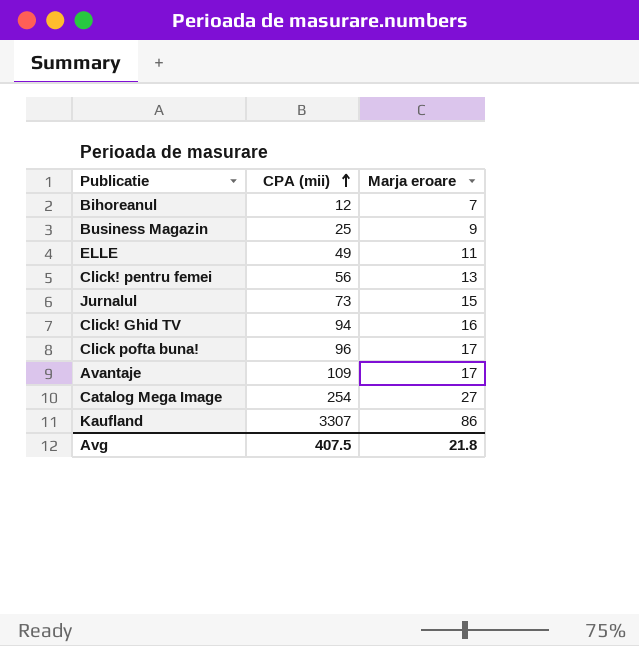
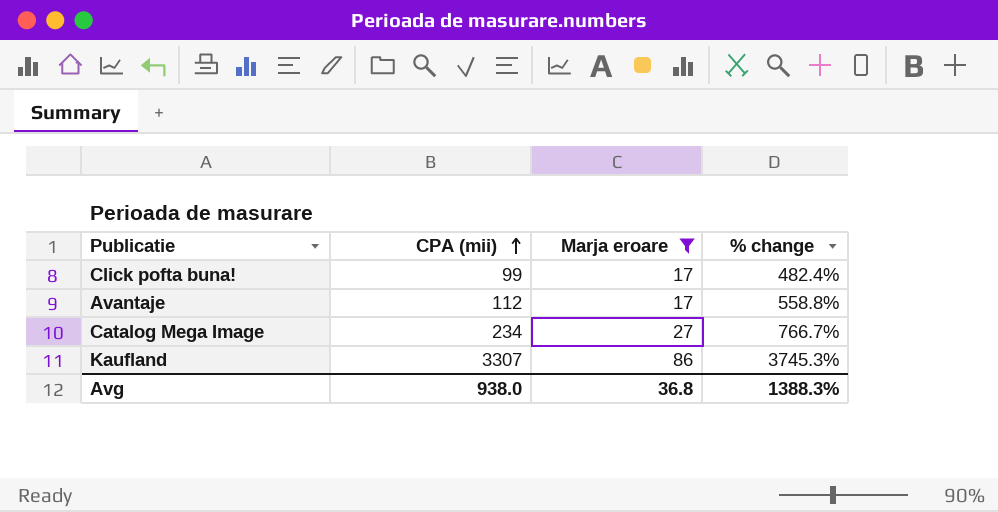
filter: none -> Marja eroare >= 17
column % change | formula: none -> ([CPA (mii)] - [Marja eroare]) / [Marja eroare]
Click pofta buna! | CPA (mii): 96 -> 99
Avantaje | CPA (mii): 109 -> 112
Catalog Mega Image | CPA (mii): 254 -> 234
Avg | CPA (mii): 407.5 -> 938.0
Avg | Marja eroare: 21.8 -> 36.8

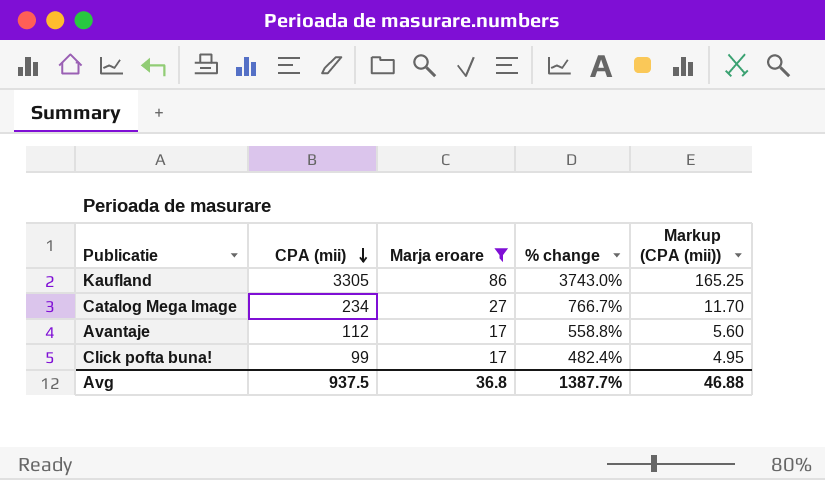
row order: CPA (mii) ascending -> CPA (mii) descending
column Markup (CPA (mii)) | formula: none -> [CPA (mii)] * 0.05
Kaufland | CPA (mii): 3307 -> 3305
Kaufland | % change: 3745.3% -> 3743.0%
Avg | CPA (mii): 938.0 -> 937.5
Avg | % change: 1388.3% -> 1387.7%

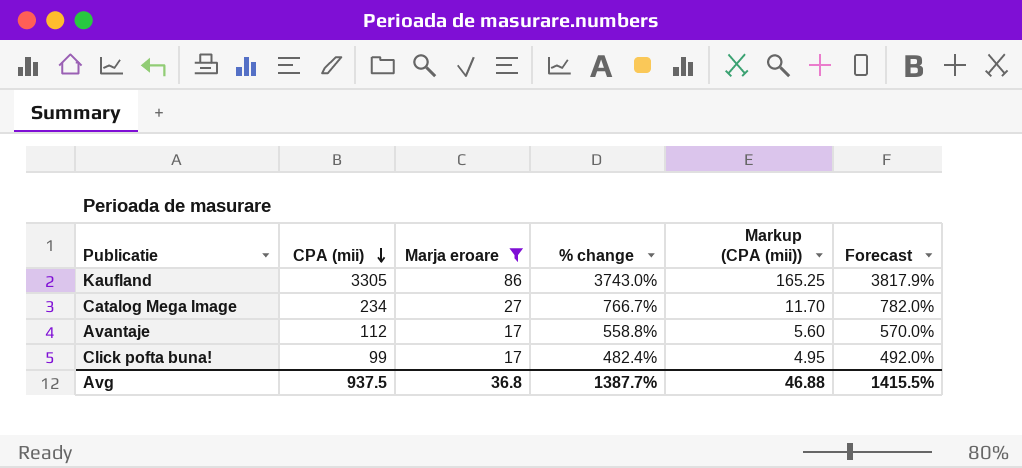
column Forecast | formula: none -> [% change] * 1.02

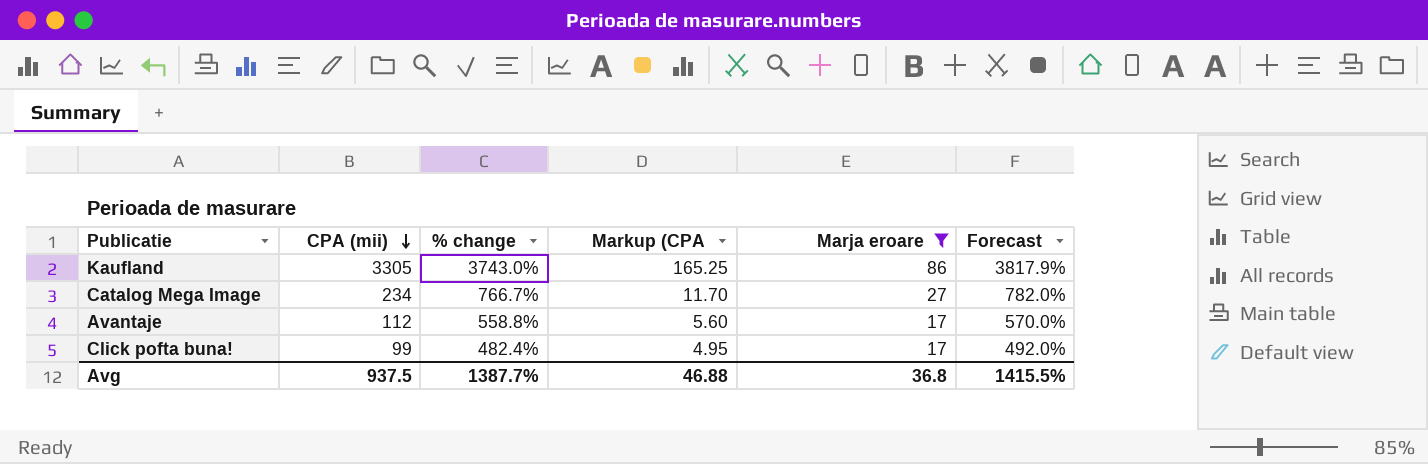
column name: Markup (CPA (mii)) -> Markup (CPA
column Marja eroare | position: 3 -> 5

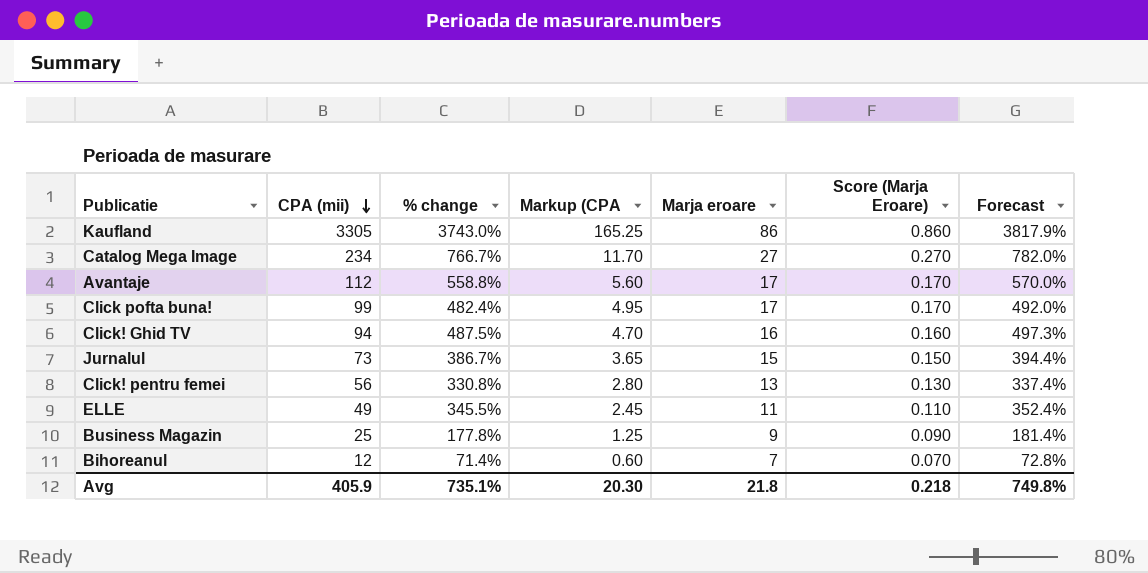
filter: Marja eroare >= 17 -> none
column Score (Marja Eroare) | formula: none -> [Marja eroare] * 0.01
Avg | CPA (mii): 937.5 -> 405.9
Avg | % change: 1387.7% -> 735.1%
Avg | Markup (CPA: 46.88 -> 20.30
Avg | Marja eroare: 36.8 -> 21.8
Avg | Forecast: 1415.5% -> 749.8%

